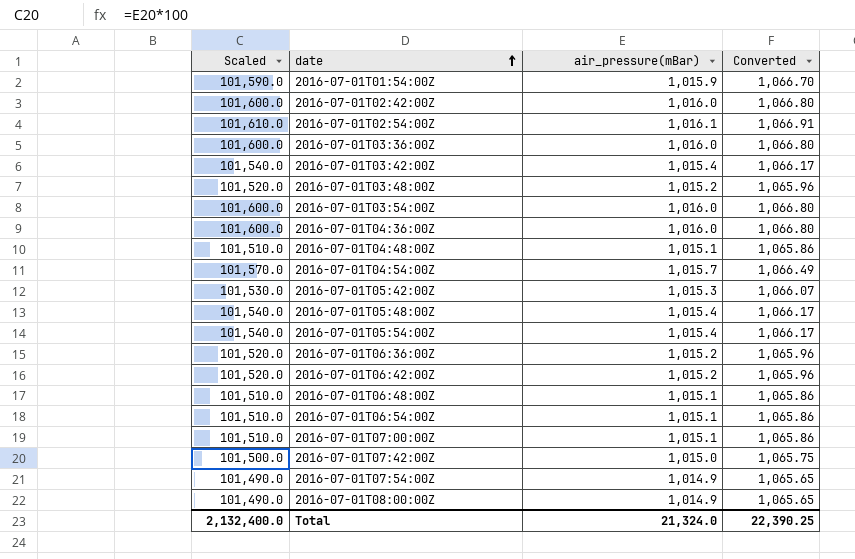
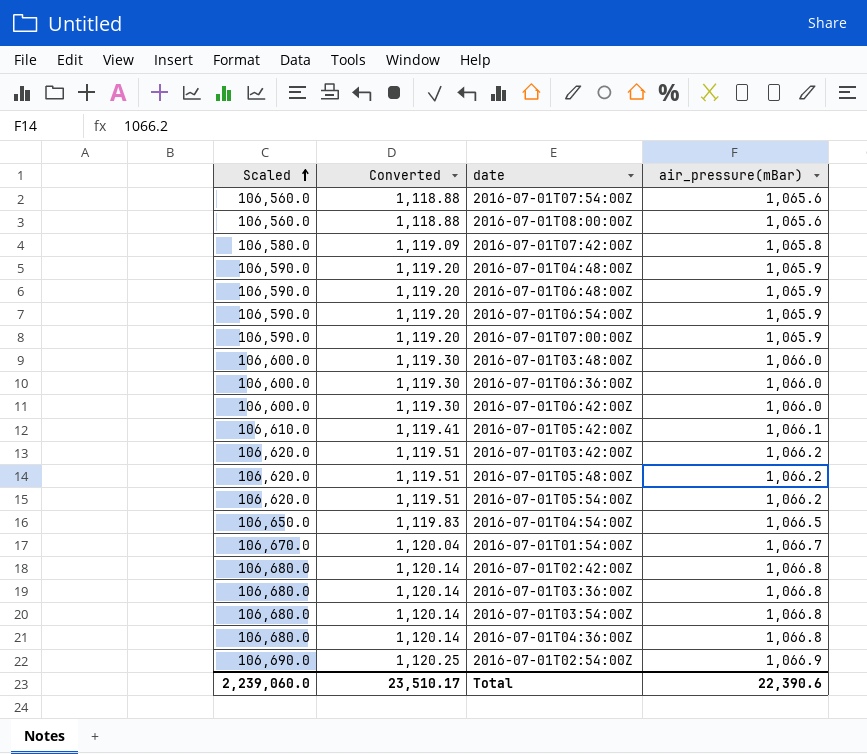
row order: date ascending -> Scaled ascending
column Converted | position: 4 -> 2
2016-07-01T07:54:00Z | Scaled: 101,490.0 -> 106,560.0
2016-07-01T07:54:00Z | Converted: 1,065.65 -> 1,118.88
2016-07-01T07:54:00Z | air_pressure(mBar): 1,014.9 -> 1,065.6
2016-07-01T08:00:00Z | Scaled: 101,490.0 -> 106,560.0
2016-07-01T08:00:00Z | Converted: 1,065.65 -> 1,118.88
2016-07-01T08:00:00Z | air_pressure(mBar): 1,014.9 -> 1,065.6
2016-07-01T07:42:00Z | Scaled: 101,500.0 -> 106,580.0
2016-07-01T07:42:00Z | Converted: 1,065.75 -> 1,119.09
2016-07-01T07:42:00Z | air_pressure(mBar): 1,015.0 -> 1,065.8
2016-07-01T04:48:00Z | Scaled: 101,510.0 -> 106,590.0
2016-07-01T04:48:00Z | Converted: 1,065.86 -> 1,119.20
2016-07-01T04:48:00Z | air_pressure(mBar): 1,015.1 -> 1,065.9
2016-07-01T06:48:00Z | Scaled: 101,510.0 -> 106,590.0
2016-07-01T06:48:00Z | Converted: 1,065.86 -> 1,119.20
2016-07-01T06:48:00Z | air_pressure(mBar): 1,015.1 -> 1,065.9
2016-07-01T06:54:00Z | Scaled: 101,510.0 -> 106,590.0
2016-07-01T06:54:00Z | Converted: 1,065.86 -> 1,119.20
2016-07-01T06:54:00Z | air_pressure(mBar): 1,015.1 -> 1,065.9
2016-07-01T07:00:00Z | Scaled: 101,510.0 -> 106,590.0
2016-07-01T07:00:00Z | Converted: 1,065.86 -> 1,119.20
2016-07-01T07:00:00Z | air_pressure(mBar): 1,015.1 -> 1,065.9
2016-07-01T03:48:00Z | Scaled: 101,520.0 -> 106,600.0
2016-07-01T03:48:00Z | Converted: 1,065.96 -> 1,119.30
2016-07-01T03:48:00Z | air_pressure(mBar): 1,015.2 -> 1,066.0
2016-07-01T06:36:00Z | Scaled: 101,520.0 -> 106,600.0
2016-07-01T06:36:00Z | Converted: 1,065.96 -> 1,119.30
2016-07-01T06:36:00Z | air_pressure(mBar): 1,015.2 -> 1,066.0
2016-07-01T06:42:00Z | Scaled: 101,520.0 -> 106,600.0
2016-07-01T06:42:00Z | Converted: 1,065.96 -> 1,119.30
2016-07-01T06:42:00Z | air_pressure(mBar): 1,015.2 -> 1,066.0
2016-07-01T05:42:00Z | Scaled: 101,530.0 -> 106,610.0
2016-07-01T05:42:00Z | Converted: 1,066.07 -> 1,119.41
2016-07-01T05:42:00Z | air_pressure(mBar): 1,015.3 -> 1,066.1
2016-07-01T03:42:00Z | Scaled: 101,540.0 -> 106,620.0
2016-07-01T03:42:00Z | Converted: 1,066.17 -> 1,119.51
2016-07-01T03:42:00Z | air_pressure(mBar): 1,015.4 -> 1,066.2
2016-07-01T05:48:00Z | Scaled: 101,540.0 -> 106,620.0
2016-07-01T05:48:00Z | Converted: 1,066.17 -> 1,119.51
2016-07-01T05:48:00Z | air_pressure(mBar): 1,015.4 -> 1,066.2
2016-07-01T05:54:00Z | Scaled: 101,540.0 -> 106,620.0
2016-07-01T05:54:00Z | Converted: 1,066.17 -> 1,119.51
2016-07-01T05:54:00Z | air_pressure(mBar): 1,015.4 -> 1,066.2
2016-07-01T04:54:00Z | Scaled: 101,570.0 -> 106,650.0
2016-07-01T04:54:00Z | Converted: 1,066.49 -> 1,119.83
2016-07-01T04:54:00Z | air_pressure(mBar): 1,015.7 -> 1,066.5
2016-07-01T01:54:00Z | Scaled: 101,590.0 -> 106,670.0
2016-07-01T01:54:00Z | Converted: 1,066.70 -> 1,120.04
2016-07-01T01:54:00Z | air_pressure(mBar): 1,015.9 -> 1,066.7
2016-07-01T02:42:00Z | Scaled: 101,600.0 -> 106,680.0
2016-07-01T02:42:00Z | Converted: 1,066.80 -> 1,120.14
2016-07-01T02:42:00Z | air_pressure(mBar): 1,016.0 -> 1,066.8
2016-07-01T03:36:00Z | Scaled: 101,600.0 -> 106,680.0
2016-07-01T03:36:00Z | Converted: 1,066.80 -> 1,120.14
2016-07-01T03:36:00Z | air_pressure(mBar): 1,016.0 -> 1,066.8
2016-07-01T03:54:00Z | Scaled: 101,600.0 -> 106,680.0
2016-07-01T03:54:00Z | Converted: 1,066.80 -> 1,120.14
2016-07-01T03:54:00Z | air_pressure(mBar): 1,016.0 -> 1,066.8
2016-07-01T04:36:00Z | Scaled: 101,600.0 -> 106,680.0
2016-07-01T04:36:00Z | Converted: 1,066.80 -> 1,120.14
2016-07-01T04:36:00Z | air_pressure(mBar): 1,016.0 -> 1,066.8
2016-07-01T02:54:00Z | Scaled: 101,610.0 -> 106,690.0
2016-07-01T02:54:00Z | Converted: 1,066.91 -> 1,120.25
2016-07-01T02:54:00Z | air_pressure(mBar): 1,016.1 -> 1,066.9
Total | Scaled: 2,132,400.0 -> 2,239,060.0
Total | Converted: 22,390.25 -> 23,510.17
Total | air_pressure(mBar): 21,324.0 -> 22,390.6

